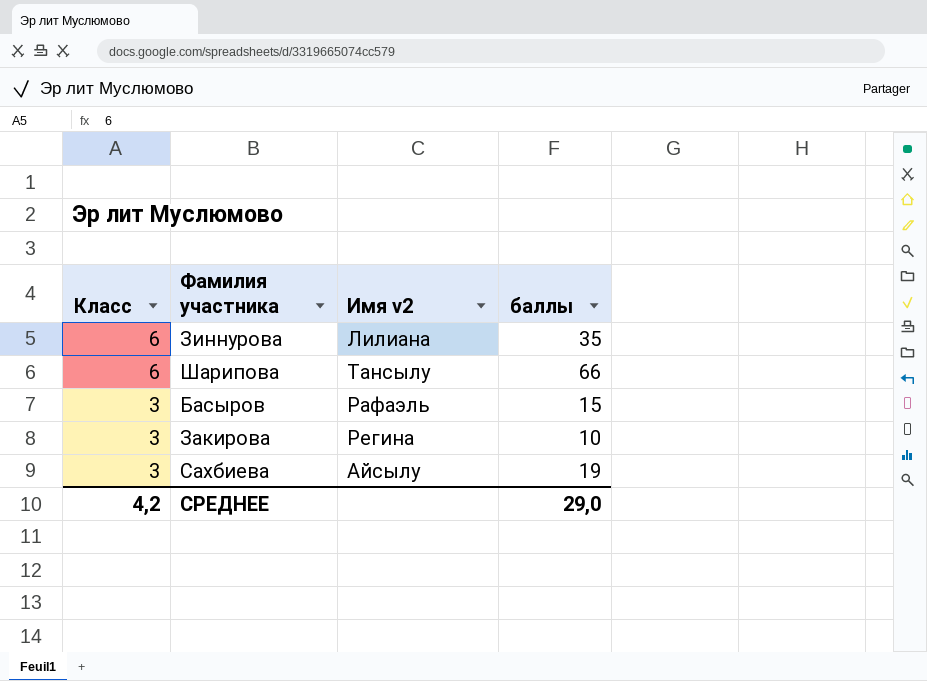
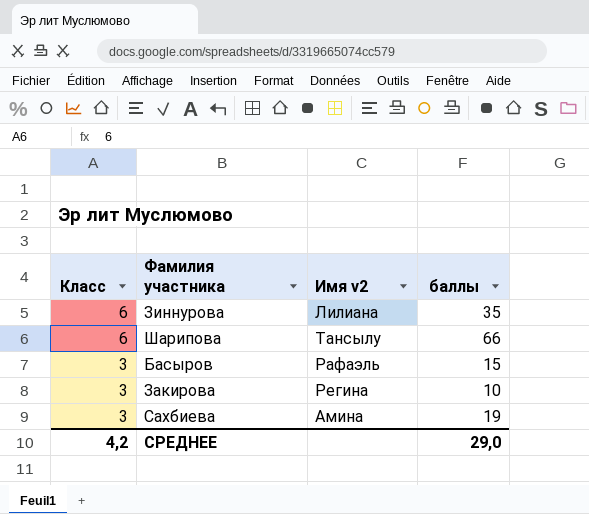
Сахбиева | Имя v2: Айсылу -> Амина

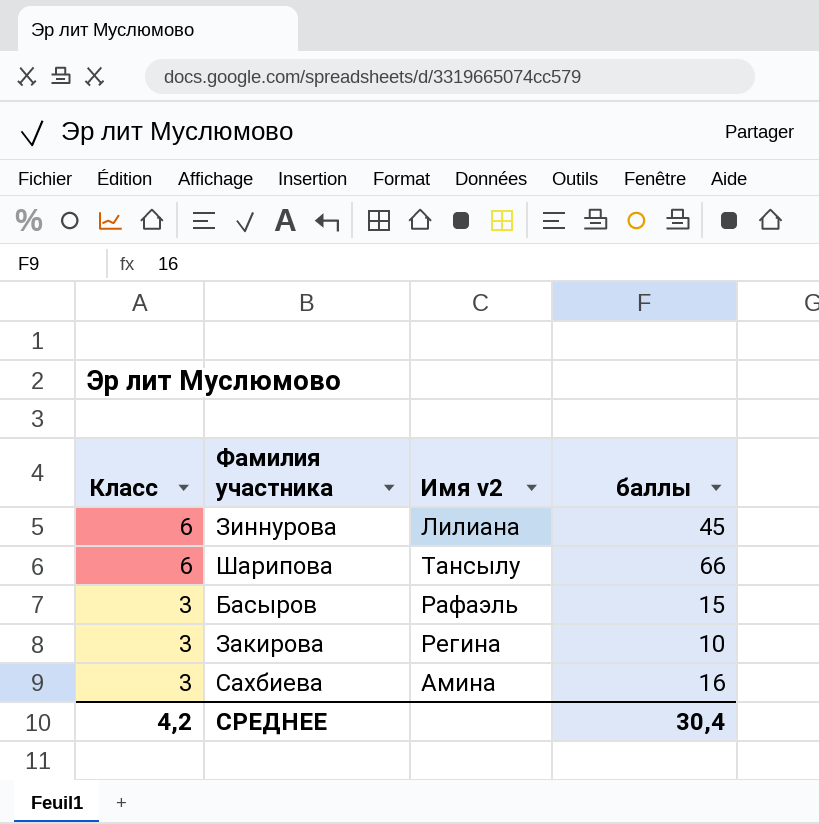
Зиннурова | баллы: 35 -> 45
Сахбиева | баллы: 19 -> 16
СРЕДНЕЕ | баллы: 29,0 -> 30,4

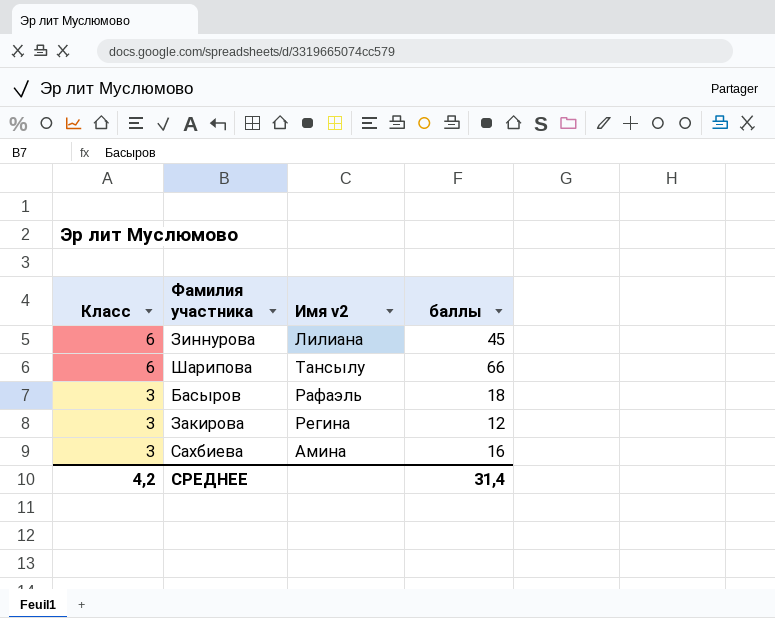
Басыров | баллы: 15 -> 18
Закирова | баллы: 10 -> 12
СРЕДНЕЕ | баллы: 30,4 -> 31,4

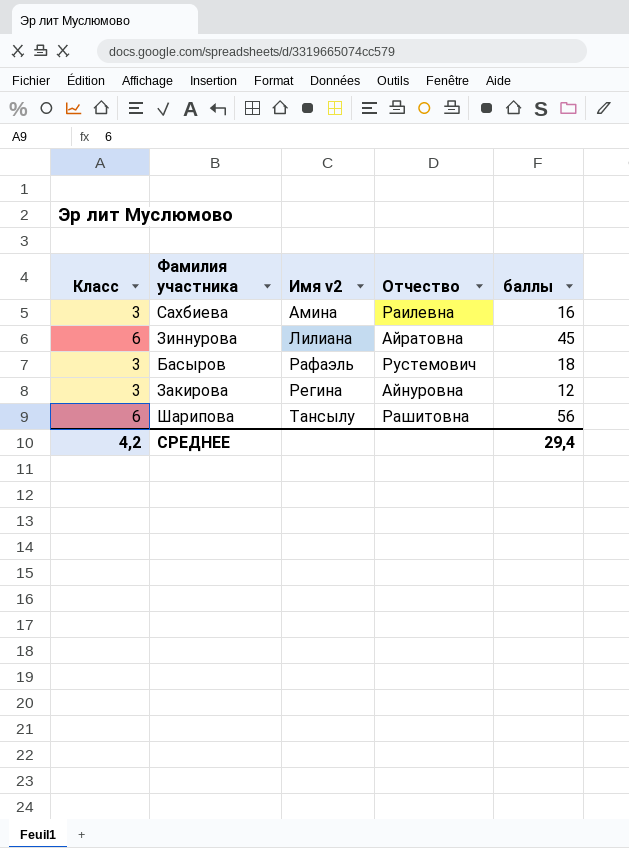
row order: Класс descending -> Имя v2 ascending
column Отчество | position: none -> 4
Шарипова | баллы: 66 -> 56
СРЕДНЕЕ | баллы: 31,4 -> 29,4

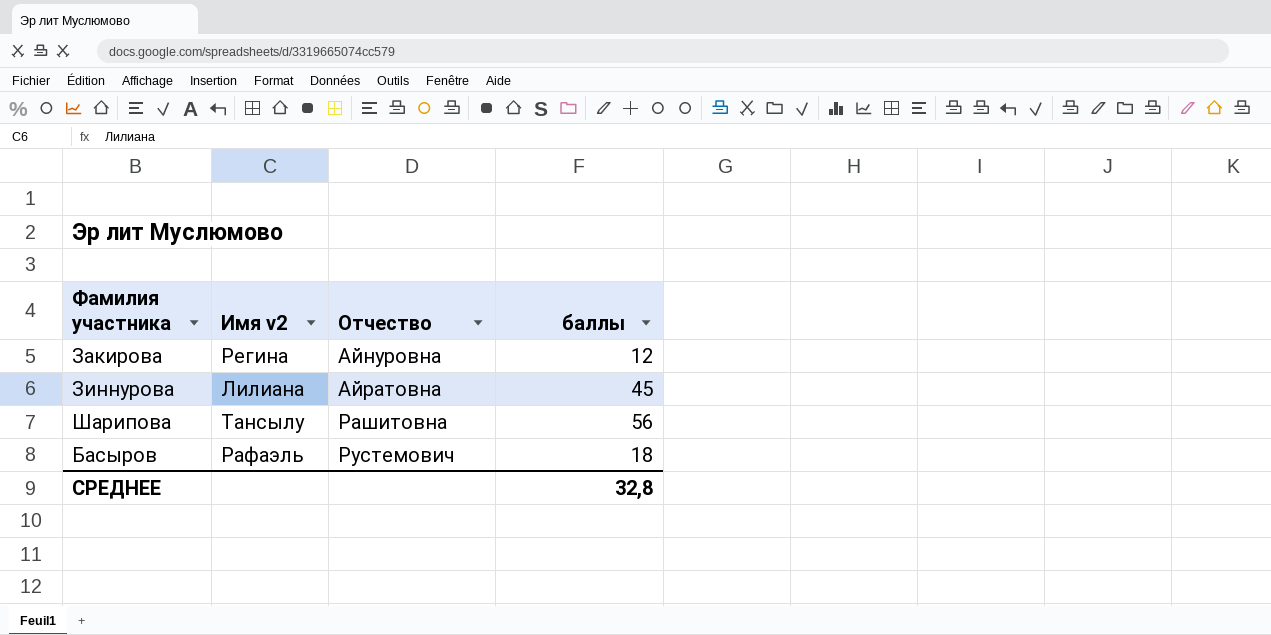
row order: Имя v2 ascending -> Отчество ascending
column Класс | position: 1 -> none
row Сахбиева: 3 | Амина | Раилевна | 16 -> none
СРЕДНЕЕ | баллы: 29,4 -> 32,8

